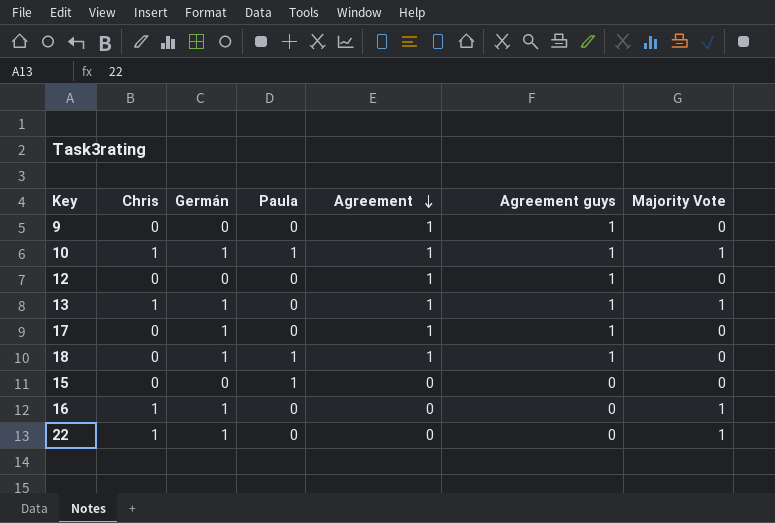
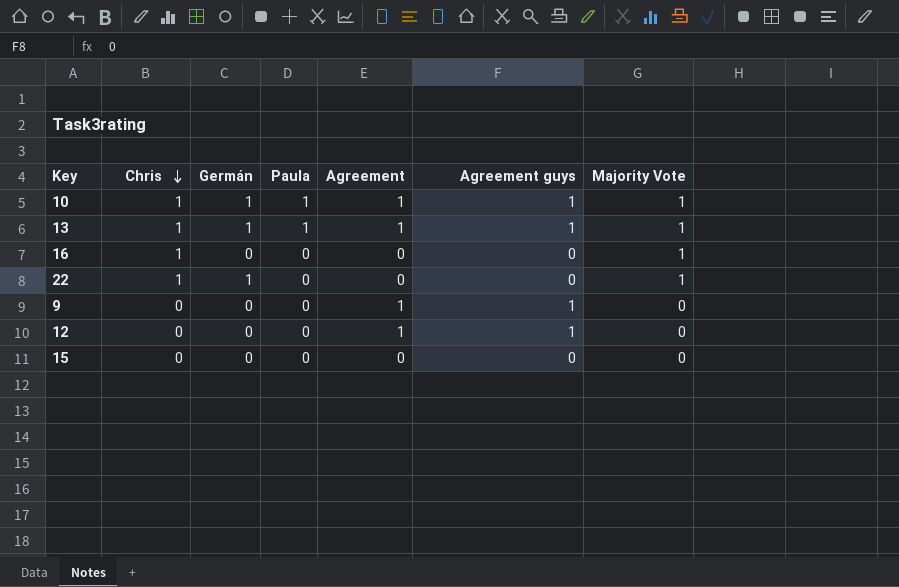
row order: Agreement descending -> Chris descending
row 17: 0 | 1 | 0 | 1 | 1 | 0 -> none
row 18: 0 | 1 | 1 | 1 | 1 | 0 -> none
13 | Paula: 0 -> 1
16 | Germán: 1 -> 0
15 | Paula: 1 -> 0

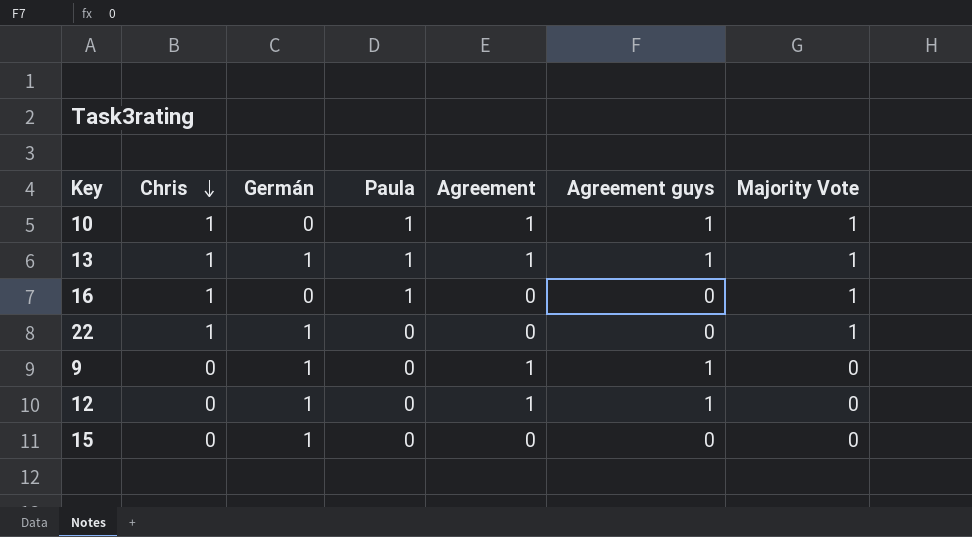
10 | Germán: 1 -> 0
16 | Paula: 0 -> 1
9 | Germán: 0 -> 1
12 | Germán: 0 -> 1
15 | Germán: 0 -> 1

